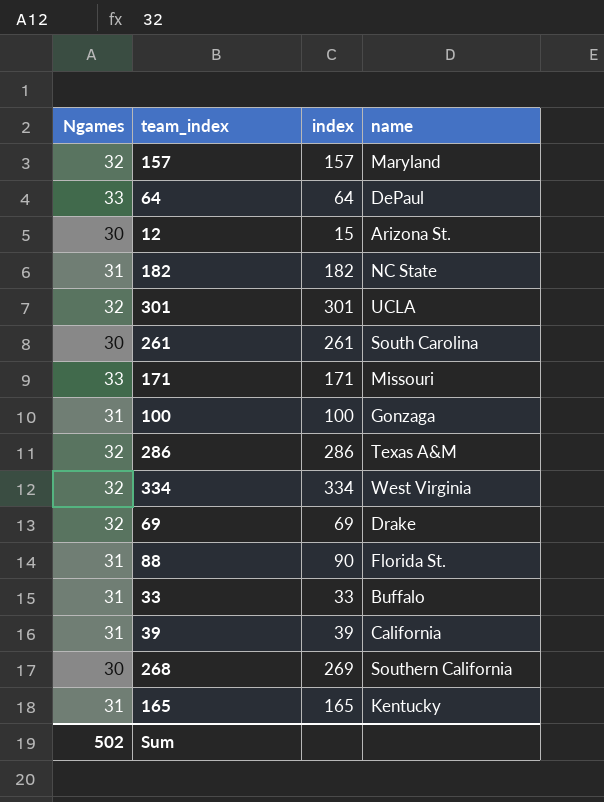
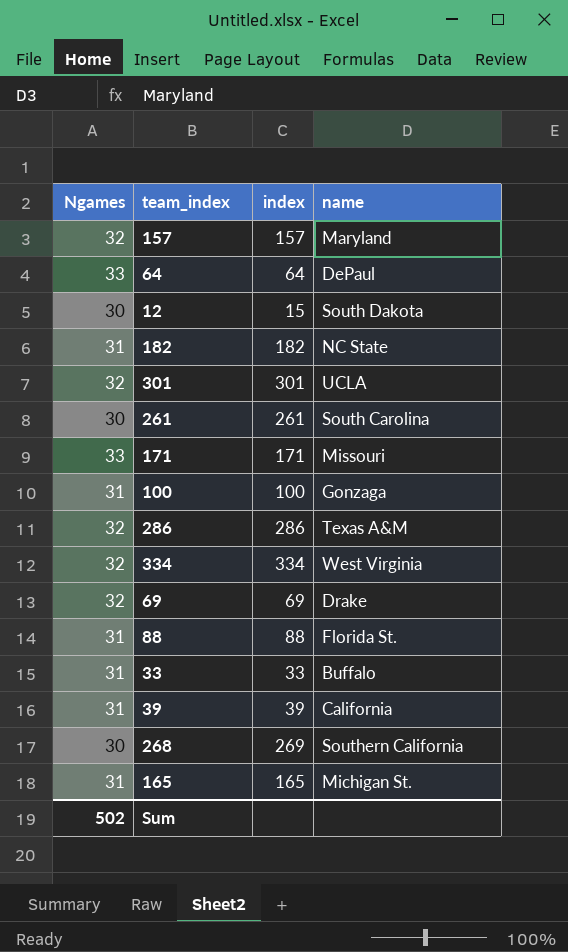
12 | name: Arizona St. -> South Dakota
88 | index: 90 -> 88
165 | name: Kentucky -> Michigan St.

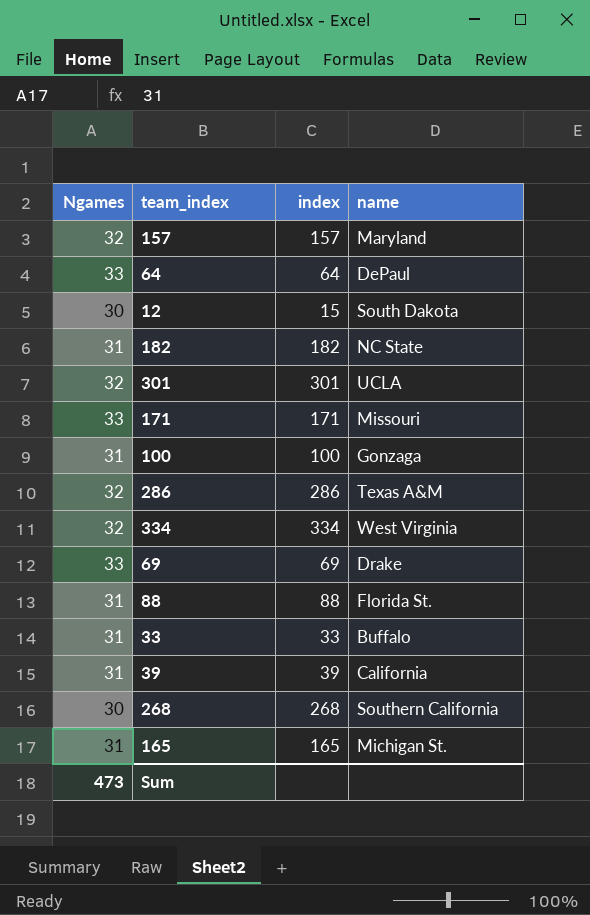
row 261: 30 | 261 | South Carolina -> none
69 | Ngames: 32 -> 33
268 | index: 269 -> 268
Sum | Ngames: 502 -> 473

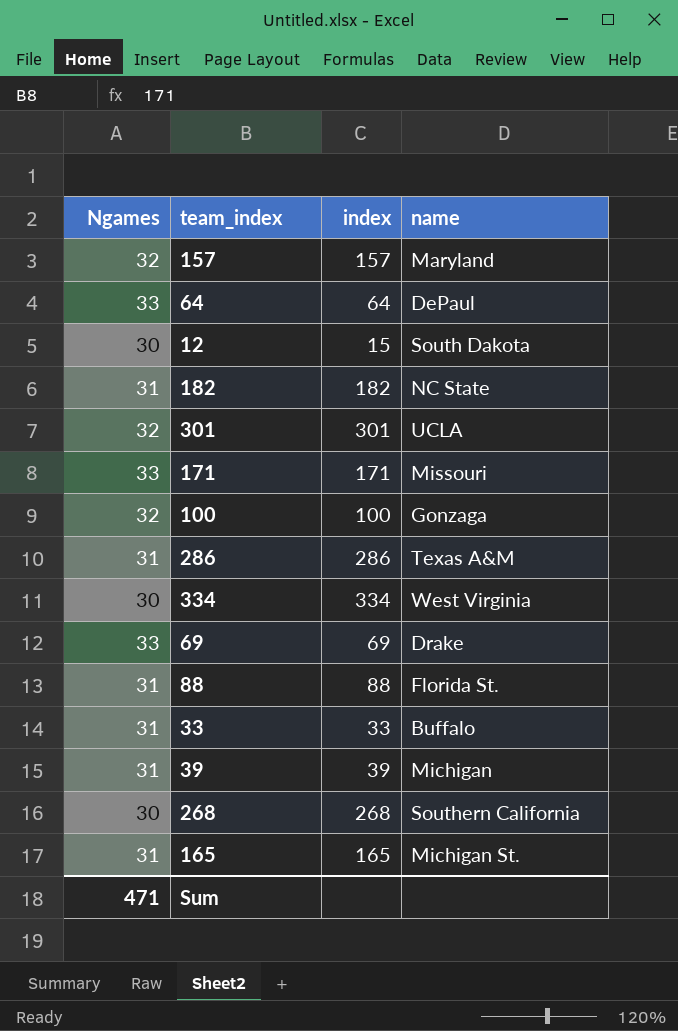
100 | Ngames: 31 -> 32
286 | Ngames: 32 -> 31
334 | Ngames: 32 -> 30
39 | name: California -> Michigan
Sum | Ngames: 473 -> 471

